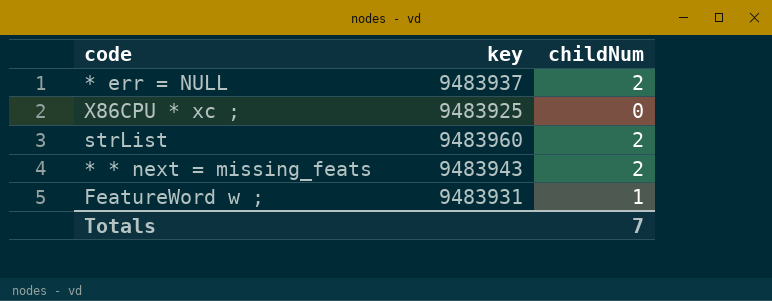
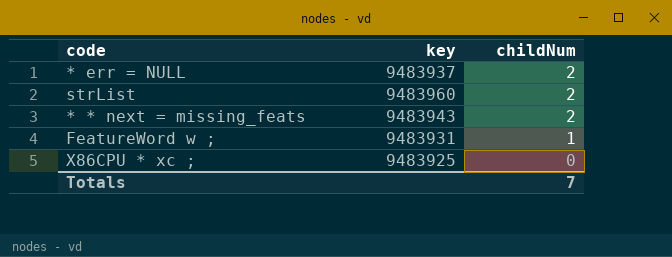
row order: none -> childNum descending

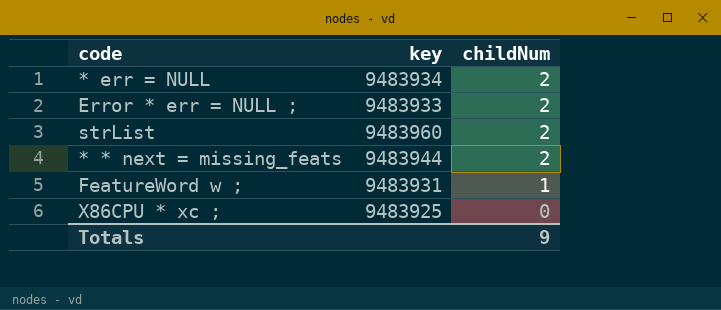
* err = NULL | key: 9483937 -> 9483934
row Error * err = NULL ;: none -> 9483933 | 2
* * next = missing_feats | key: 9483943 -> 9483944
Totals | childNum: 7 -> 9

